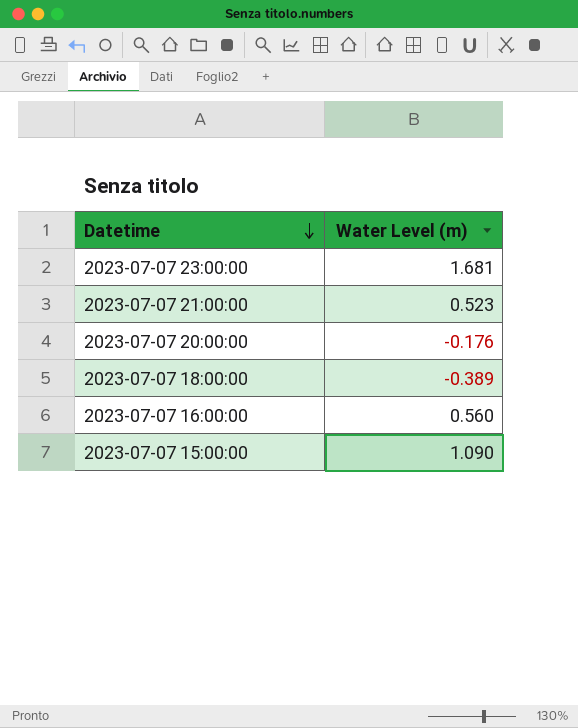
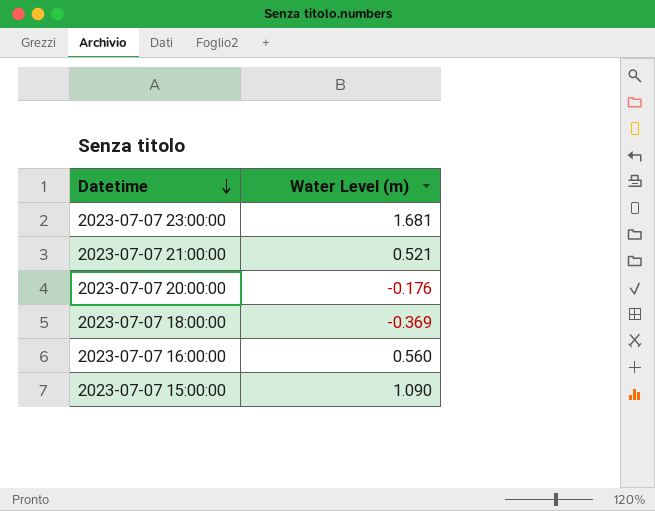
2023-07-07 21:00:00 | Water Level (m): 0.523 -> 0.521
2023-07-07 18:00:00 | Water Level (m): -0.389 -> -0.369

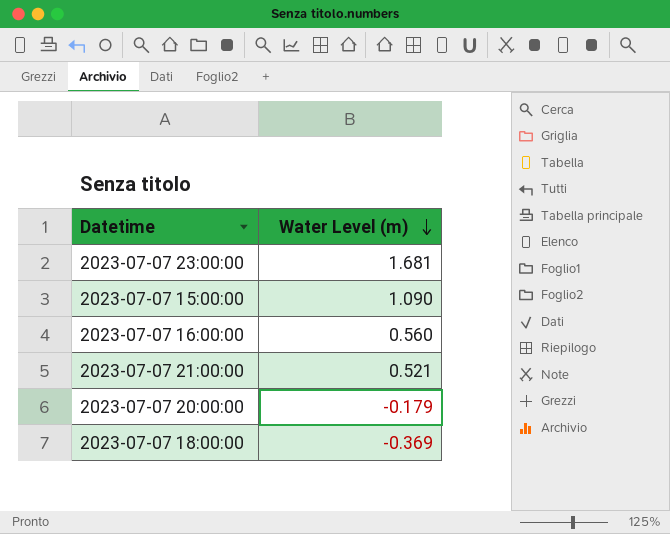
row order: Datetime descending -> Water Level (m) descending
2023-07-07 20:00:00 | Water Level (m): -0.176 -> -0.179

